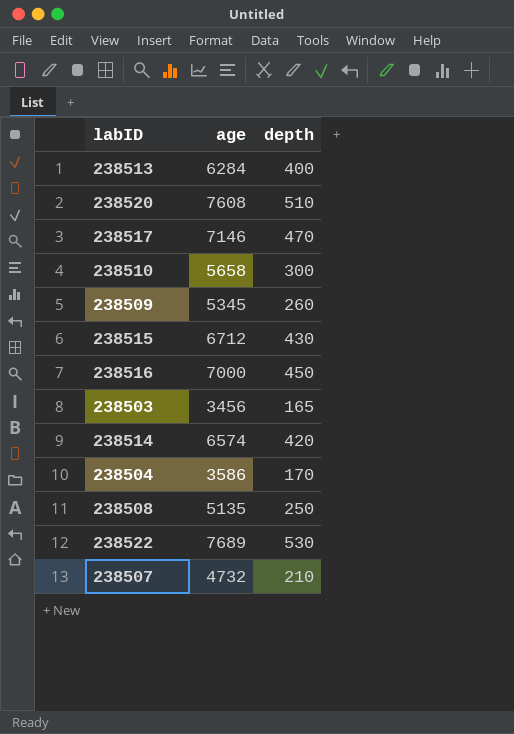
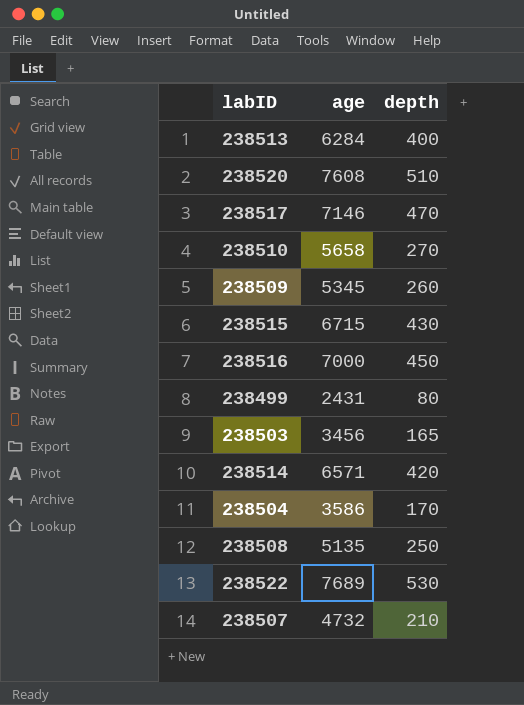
238510 | depth: 300 -> 270
238515 | age: 6712 -> 6715
row 238499: none -> 2431 | 80
238514 | age: 6574 -> 6571

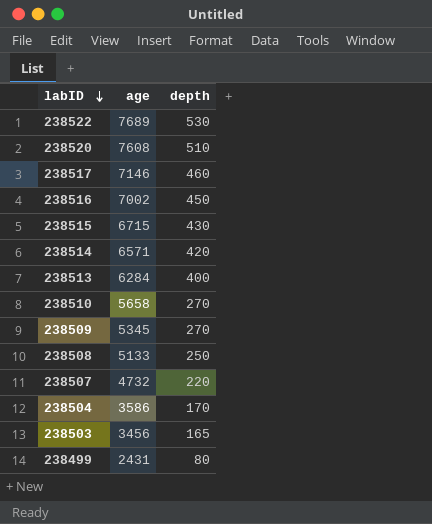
row order: none -> labID descending
238517 | depth: 470 -> 460
238516 | age: 7000 -> 7002
238509 | depth: 260 -> 270
238508 | age: 5135 -> 5133
238507 | depth: 210 -> 220

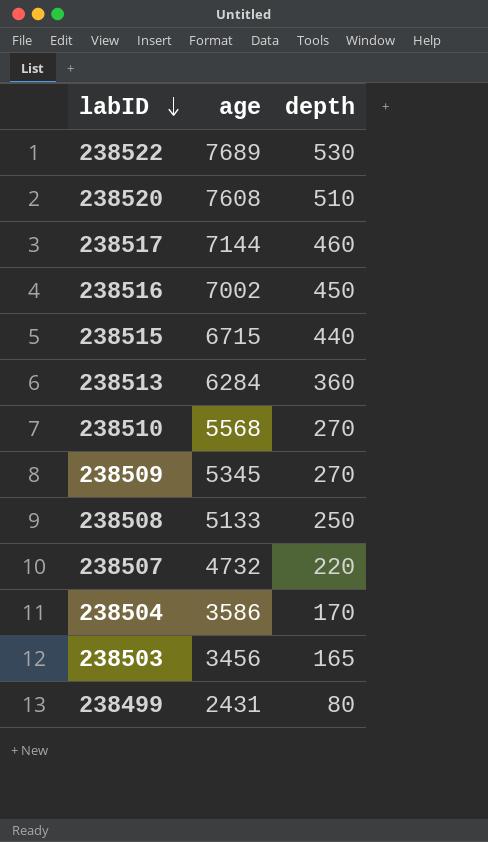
row 238514: 6571 | 420 -> none
238517 | age: 7146 -> 7144
238515 | depth: 430 -> 440
238513 | depth: 400 -> 360
238510 | age: 5658 -> 5568

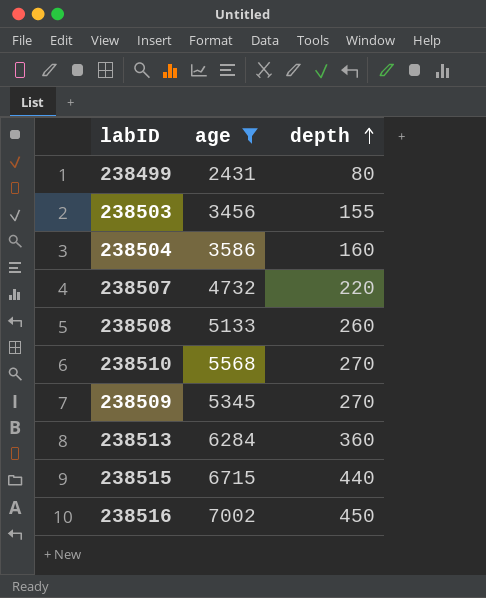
filter: none -> age <= 7002
row order: labID descending -> depth ascending
238503 | depth: 165 -> 155
238504 | depth: 170 -> 160
238508 | depth: 250 -> 260

